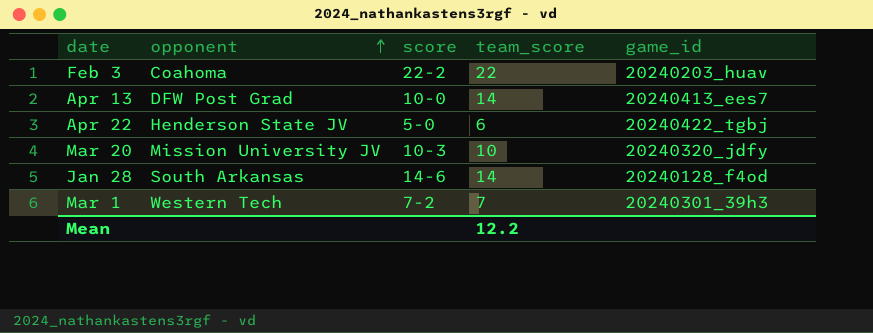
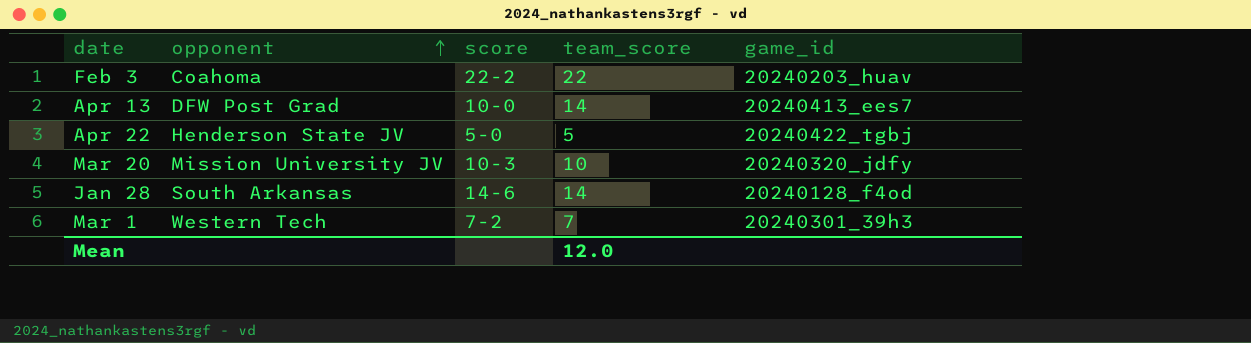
Apr 22 | team_score: 6 -> 5
Mean | team_score: 12.2 -> 12.0

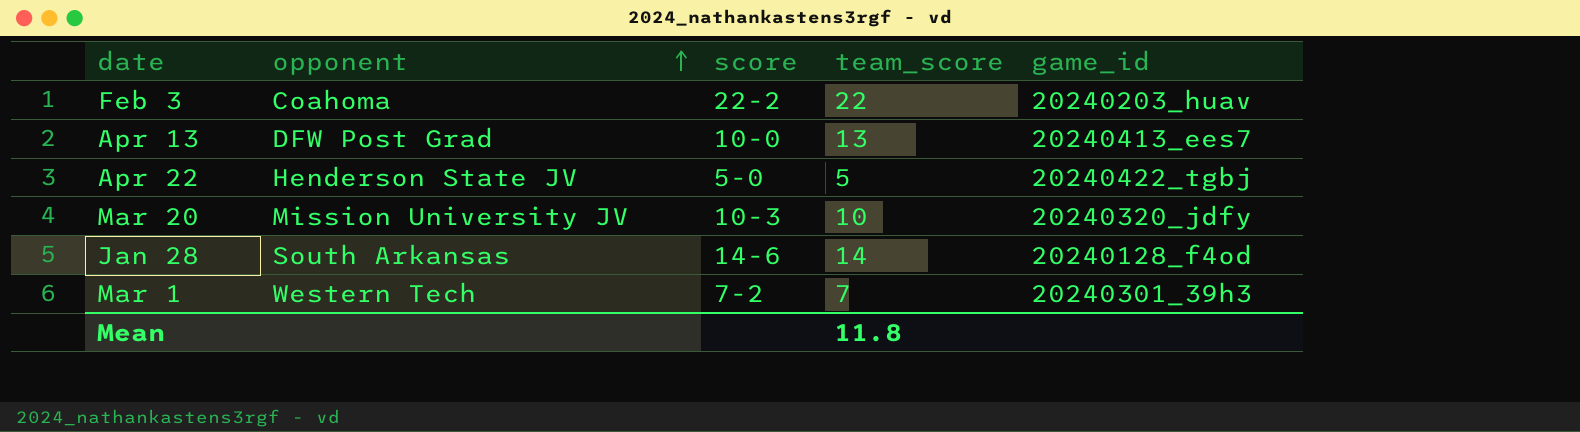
Apr 13 | team_score: 14 -> 13
Mean | team_score: 12.0 -> 11.8

